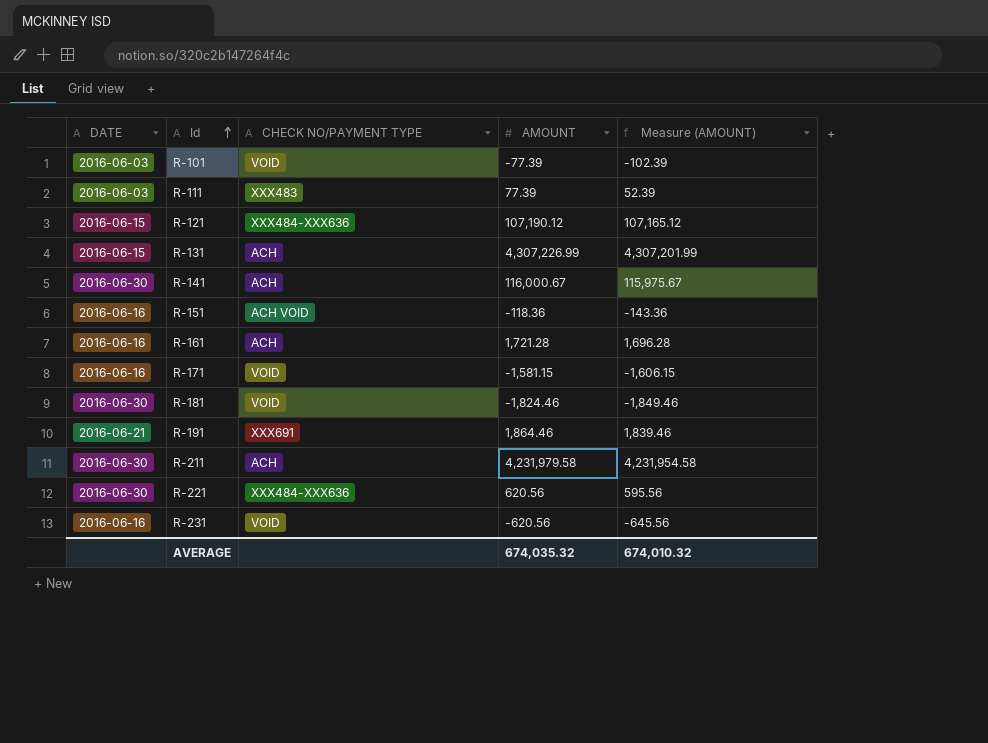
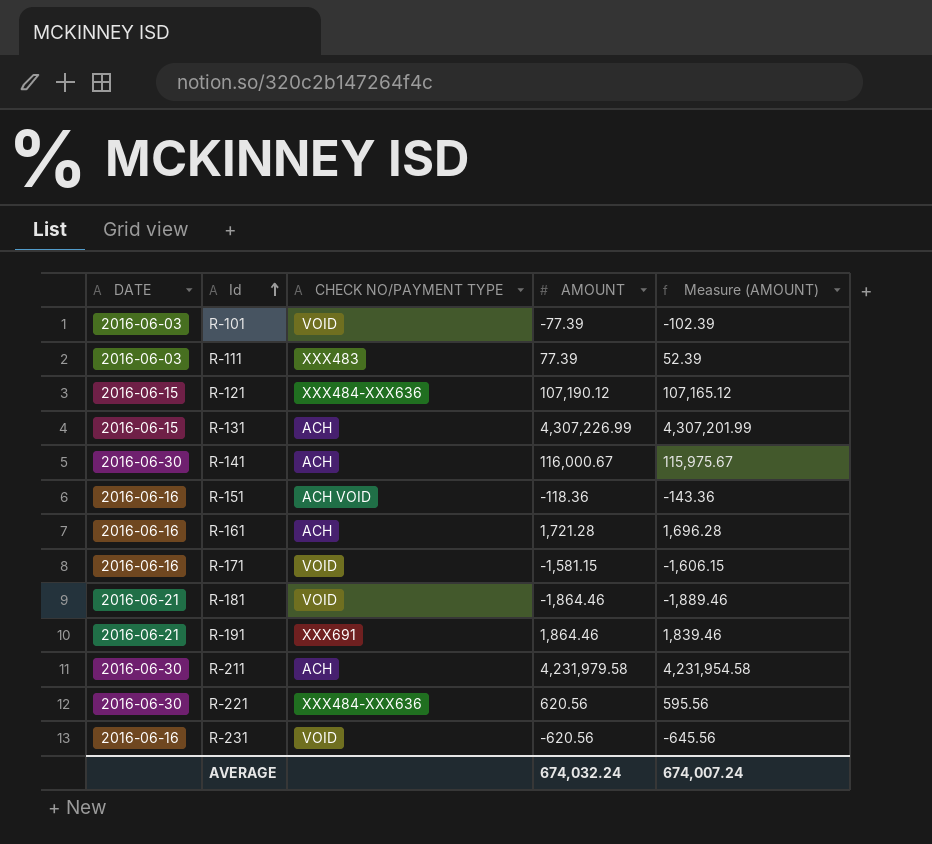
R-181 | DATE: 2016-06-30 -> 2016-06-21
R-181 | AMOUNT: -1,824.46 -> -1,864.46
R-181 | Measure (AMOUNT): -1,849.46 -> -1,889.46
AVERAGE | AMOUNT: 674,035.32 -> 674,032.24
AVERAGE | Measure (AMOUNT): 674,010.32 -> 674,007.24

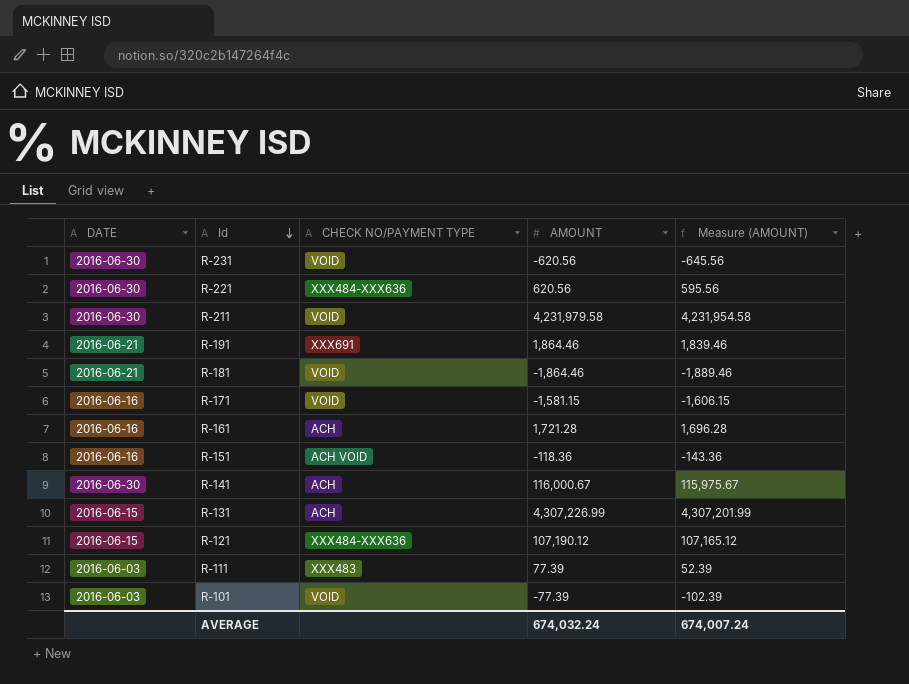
row order: Id ascending -> Id descending
R-231 | DATE: 2016-06-16 -> 2016-06-30
R-211 | CHECK NO/PAYMENT TYPE: ACH -> VOID

